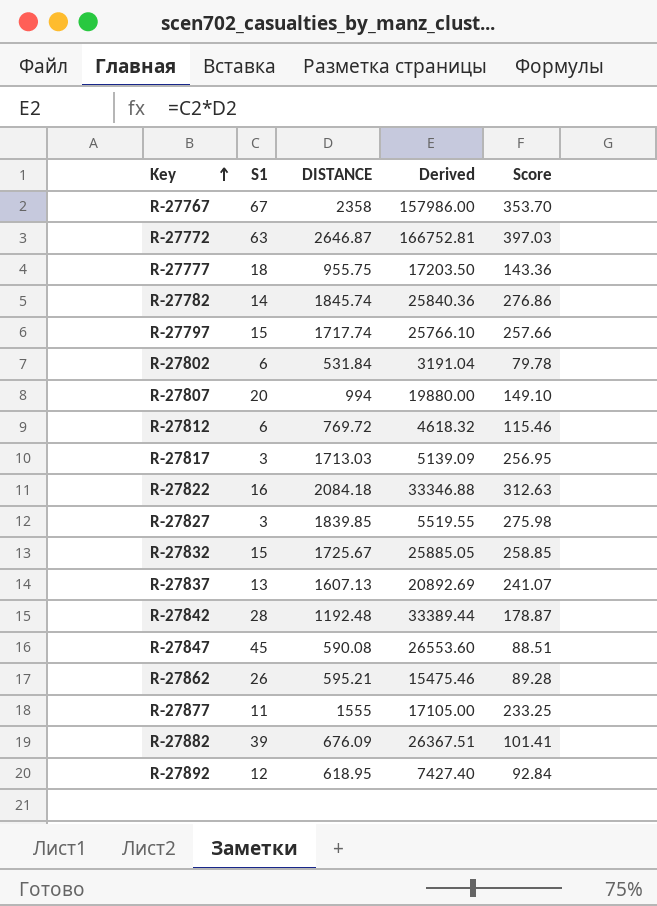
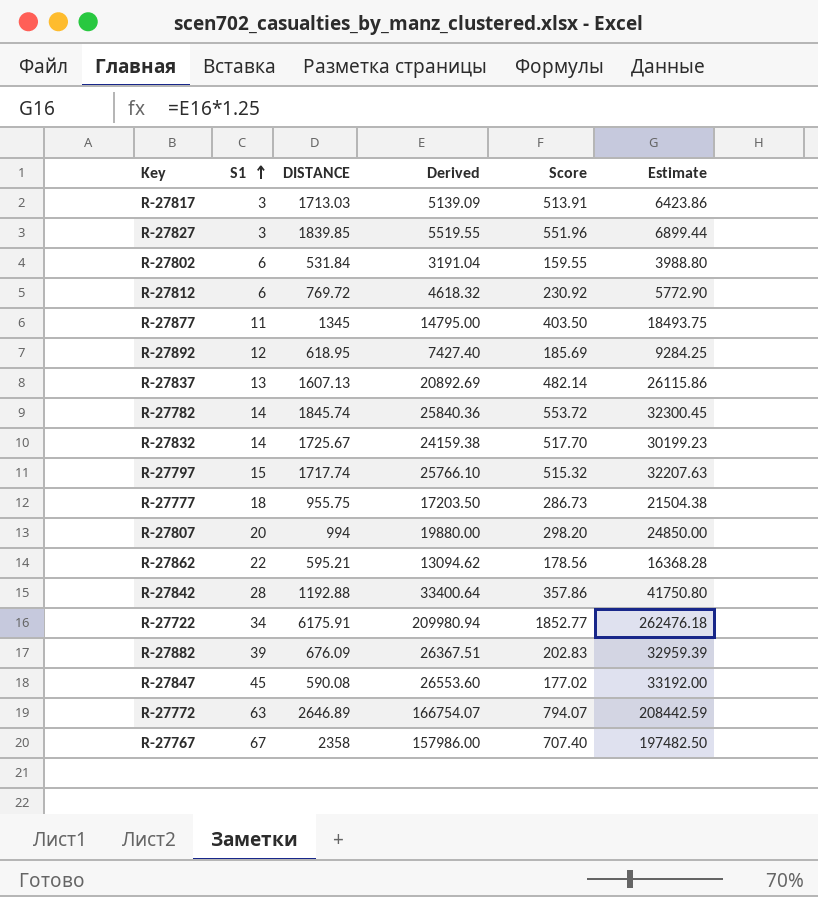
row order: Key ascending -> S1 ascending
column Score | formula: [DISTANCE] * 0.15 -> [DISTANCE] * 0.3
column Estimate | formula: none -> [Derived] * 1.25
row R-27822: 16 | 2084.18 | 33346.88 | 312.63 -> none
R-27877 | DISTANCE: 1555 -> 1345
R-27877 | Derived: 17105.00 -> 14795.00
R-27832 | S1: 15 -> 14
R-27832 | Derived: 25885.05 -> 24159.38
R-27862 | S1: 26 -> 22
R-27862 | Derived: 15475.46 -> 13094.62
R-27842 | DISTANCE: 1192.48 -> 1192.88
R-27842 | Derived: 33389.44 -> 33400.64
row R-27722: none -> 34 | 6175.91 | 209980.94 | 1852.77 | 262476.18
R-27772 | DISTANCE: 2646.87 -> 2646.89
R-27772 | Derived: 166752.81 -> 166754.07

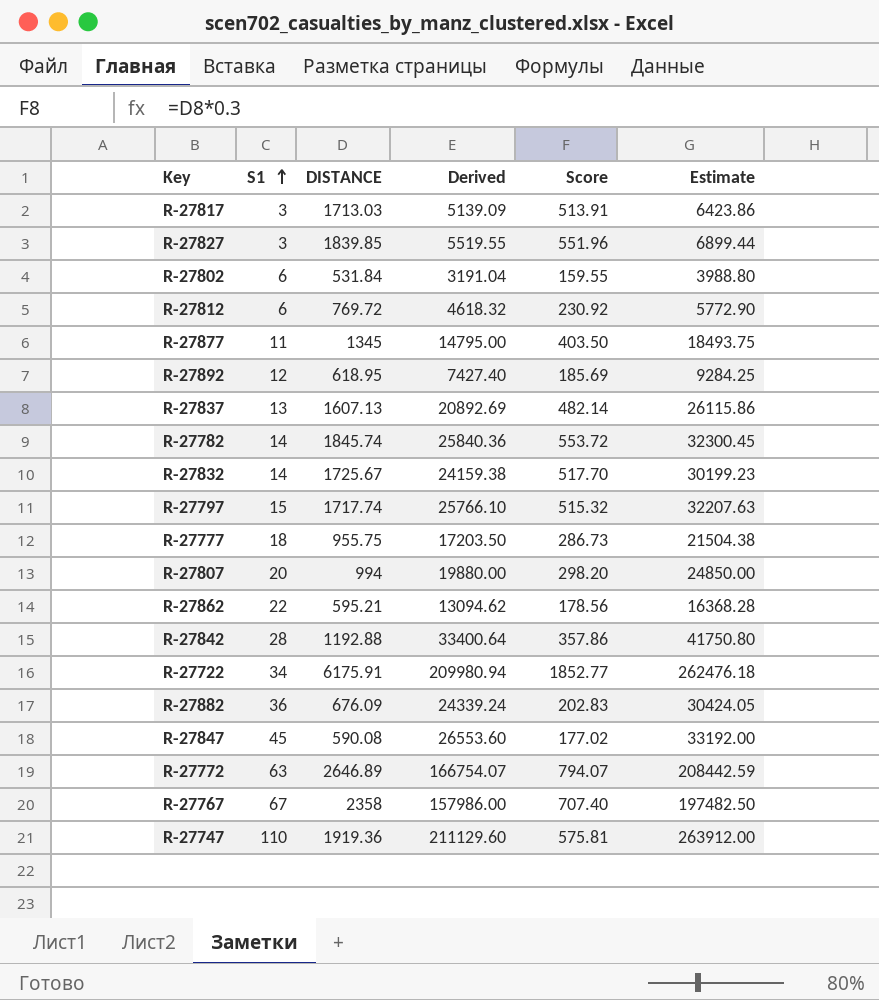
R-27882 | S1: 39 -> 36
R-27882 | Derived: 26367.51 -> 24339.24
R-27882 | Estimate: 32959.39 -> 30424.05
row R-27747: none -> 110 | 1919.36 | 211129.60 | 575.81 | 263912.00

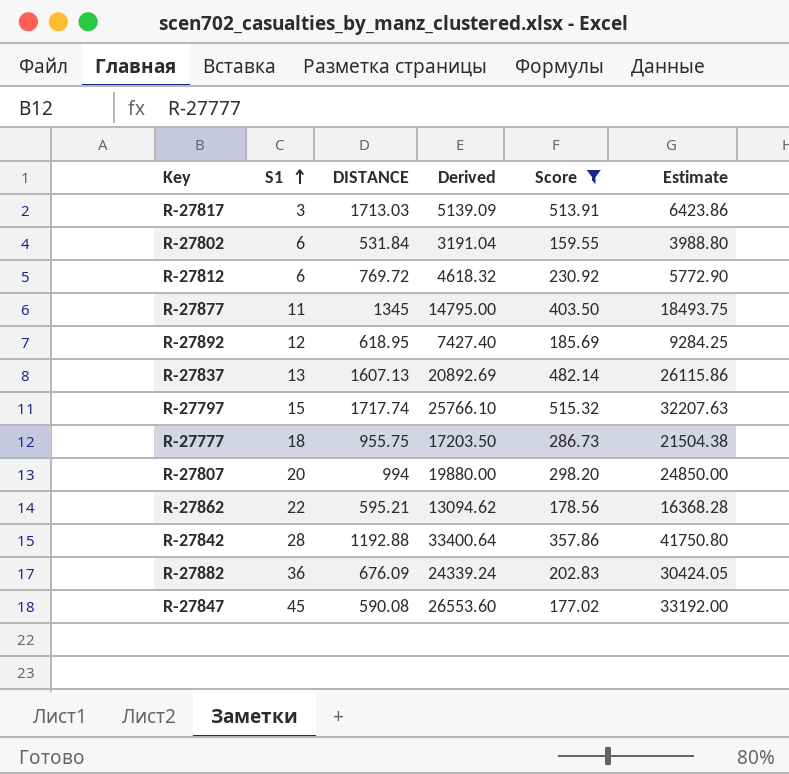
filter: none -> Score <= 515.32

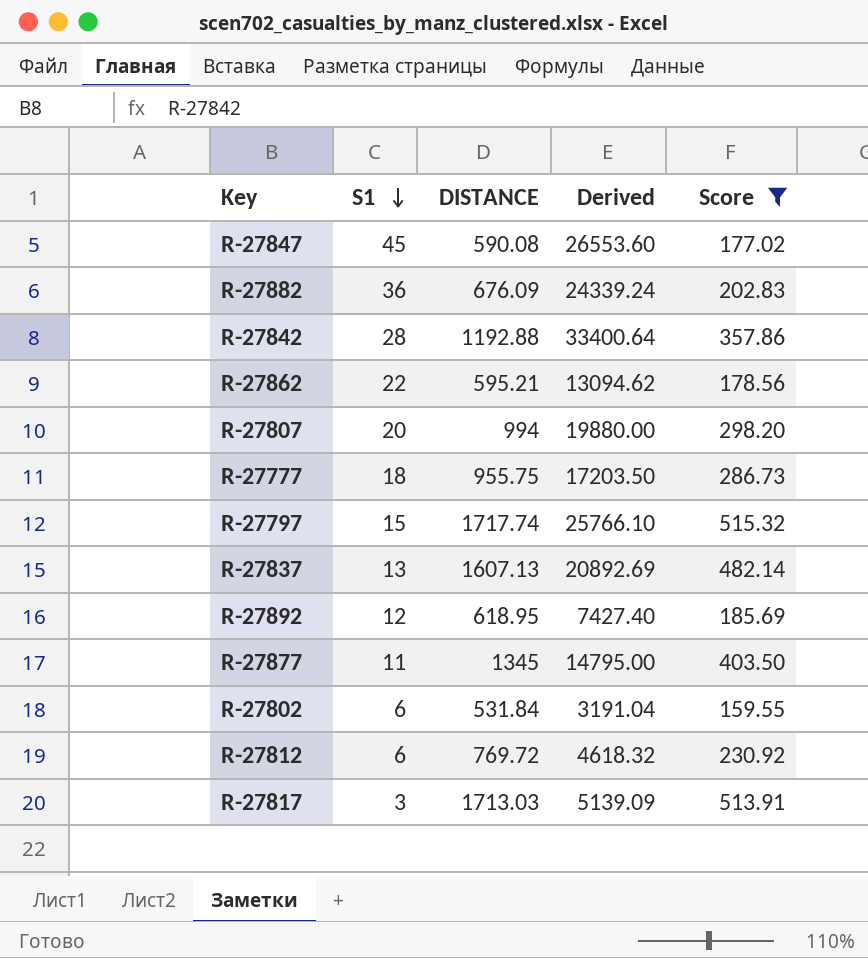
row order: S1 ascending -> S1 descending
column Estimate | formula: [Derived] * 1.25 -> none

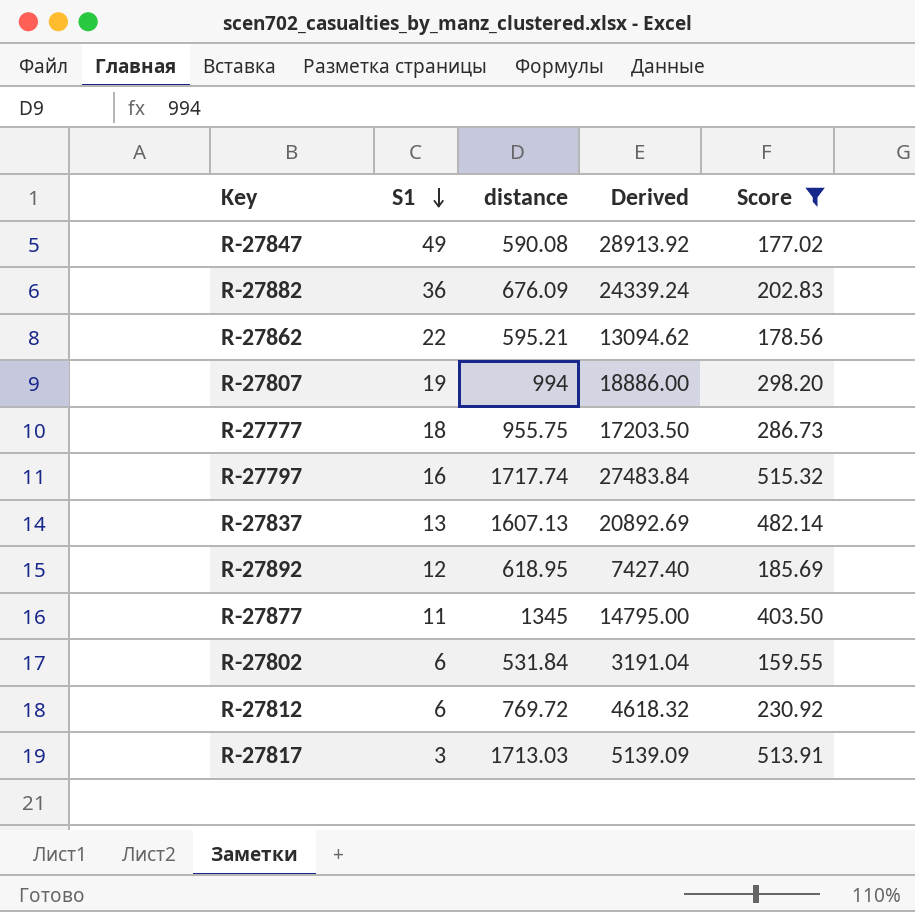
column name: DISTANCE -> distance
row R-27842: 28 | 1192.88 | 33400.64 | 357.86 -> none
R-27847 | S1: 45 -> 49
R-27847 | Derived: 26553.60 -> 28913.92
R-27807 | S1: 20 -> 19
R-27807 | Derived: 19880.00 -> 18886.00
R-27797 | S1: 15 -> 16
R-27797 | Derived: 25766.10 -> 27483.84

